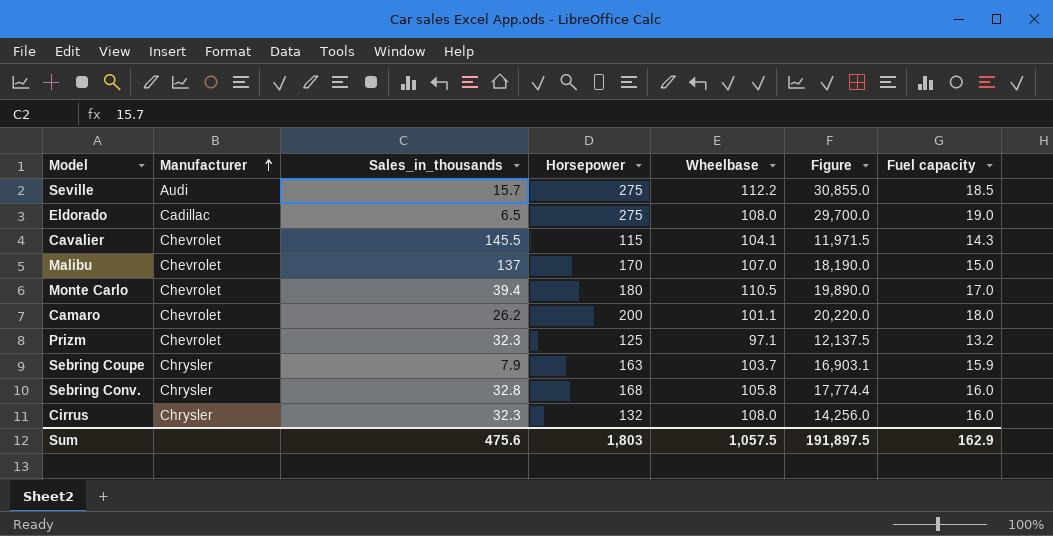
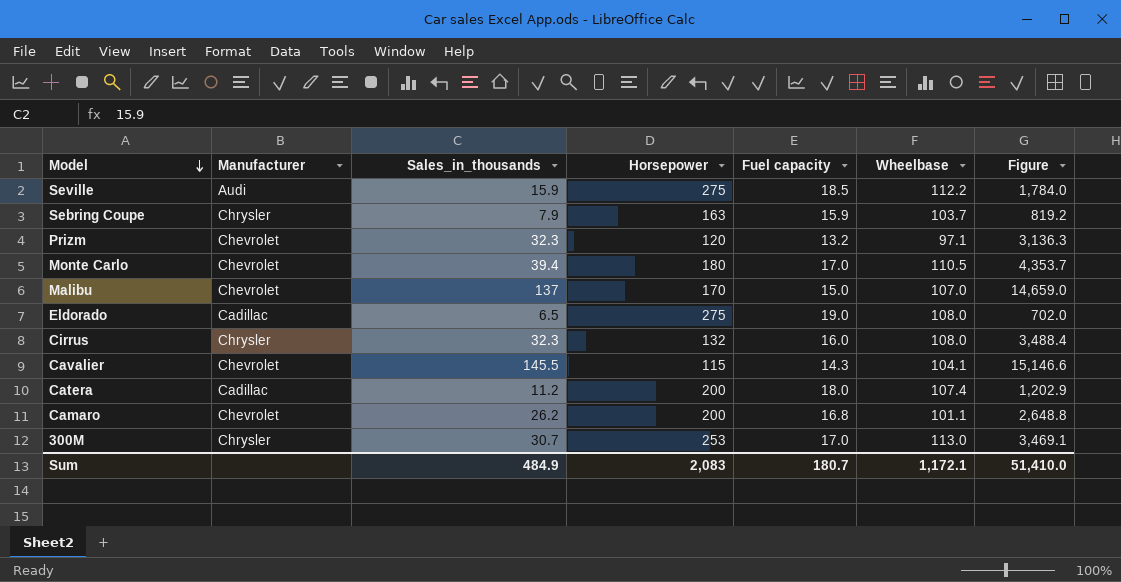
row order: Manufacturer ascending -> Model descending
column Fuel capacity | position: 7 -> 5
column Figure | formula: [Horsepower] * [Wheelbase] -> [Sales_in_thousands] * [Wheelbase]
row Sebring Conv.: Chrysler | 32.8 | 168 | 105.8 | 17,774.4 | 16.0 -> none
Seville | Sales_in_thousands: 15.7 -> 15.9
Prizm | Horsepower: 125 -> 120
row Catera: none -> Cadillac | 11.2 | 200 | 18.0 | 107.4 | 1,202.9
Camaro | Fuel capacity: 18.0 -> 16.8
row 300M: none -> Chrysler | 30.7 | 253 | 17.0 | 113.0 | 3,469.1
Sum | Sales_in_thousands: 475.6 -> 484.9
Sum | Horsepower: 1,803 -> 2,083
Sum | Fuel capacity: 162.9 -> 180.7
Sum | Wheelbase: 1,057.5 -> 1,172.1
Sum | Figure: 191,897.5 -> 51,410.0

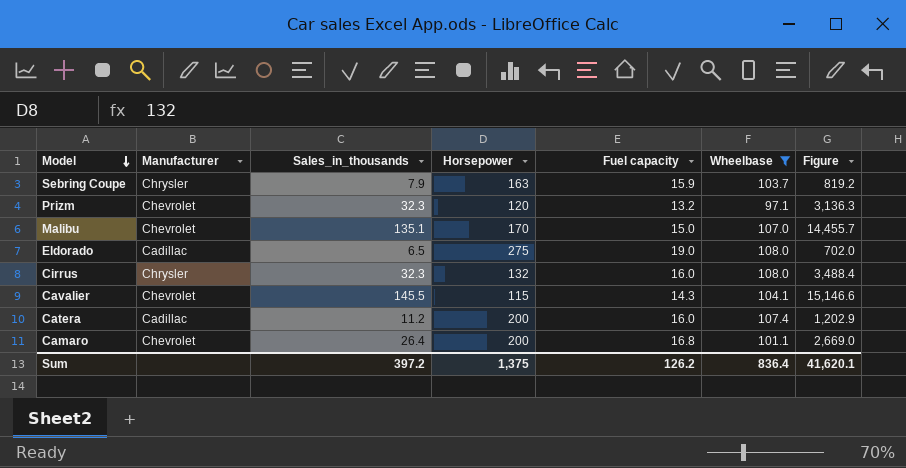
filter: none -> Wheelbase <= 108.0
Malibu | Sales_in_thousands: 137 -> 135.1
Malibu | Figure: 14,659.0 -> 14,455.7
Catera | Fuel capacity: 18.0 -> 16.0
Camaro | Sales_in_thousands: 26.2 -> 26.4
Camaro | Figure: 2,648.8 -> 2,669.0
Sum | Sales_in_thousands: 484.9 -> 397.2
Sum | Horsepower: 2,083 -> 1,375
Sum | Fuel capacity: 180.7 -> 126.2
Sum | Wheelbase: 1,172.1 -> 836.4
Sum | Figure: 51,410.0 -> 41,620.1

